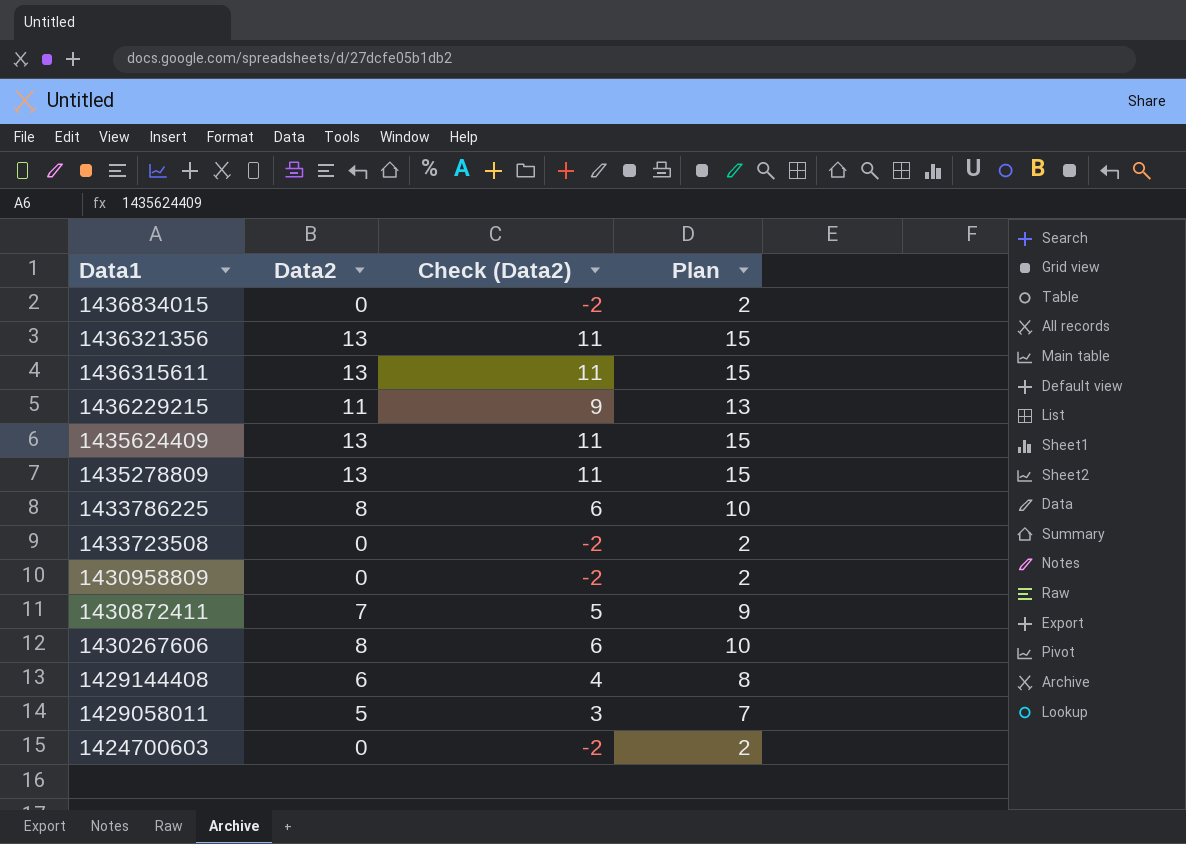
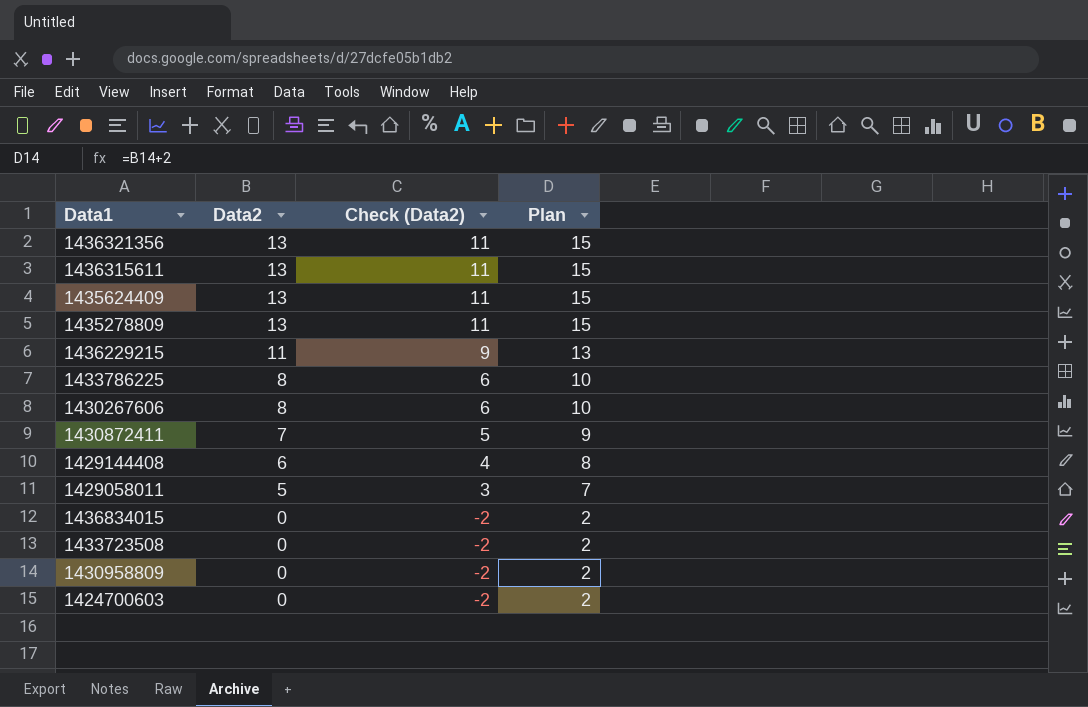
row order: Data1 descending -> Data2 descending

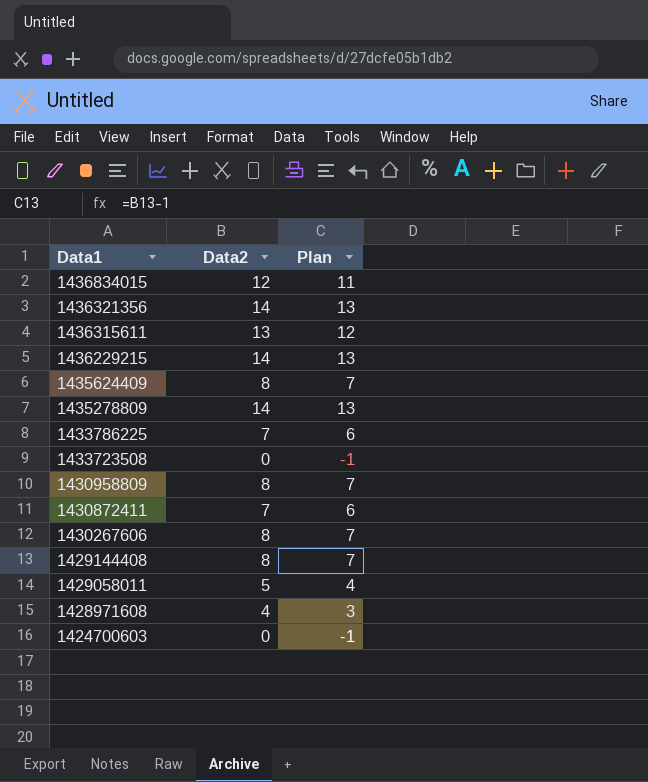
row order: Data2 descending -> Data1 descending
column Check (Data2) | formula: [Data2] - 2 -> none
column Plan | formula: [Data2] + 2 -> [Data2] - 1
1436834015 | Data2: 0 -> 12
1436321356 | Data2: 13 -> 14
1436229215 | Data2: 11 -> 14
1435624409 | Data2: 13 -> 8
1435278809 | Data2: 13 -> 14
1433786225 | Data2: 8 -> 7
1430958809 | Data2: 0 -> 8
1429144408 | Data2: 6 -> 8
row 1428971608: none -> 4 | 3

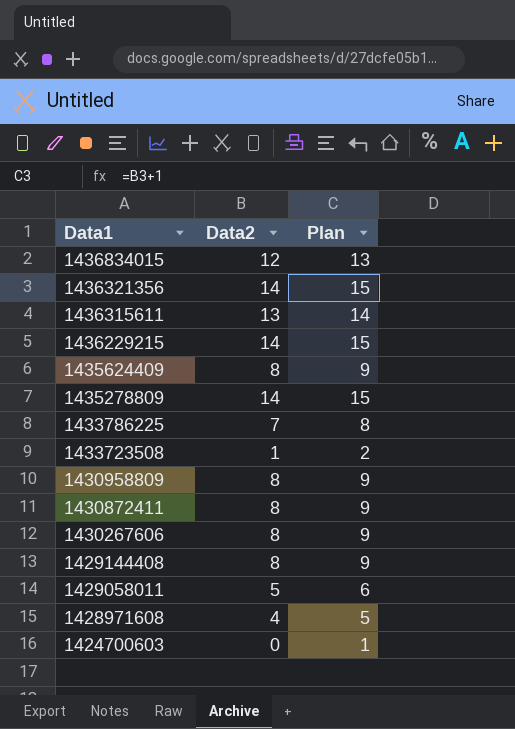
column Plan | formula: [Data2] - 1 -> [Data2] + 1
1433723508 | Data2: 0 -> 1
1430872411 | Data2: 7 -> 8

